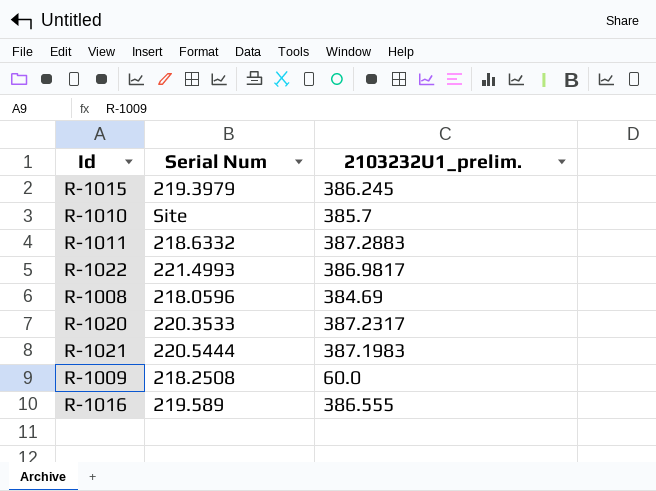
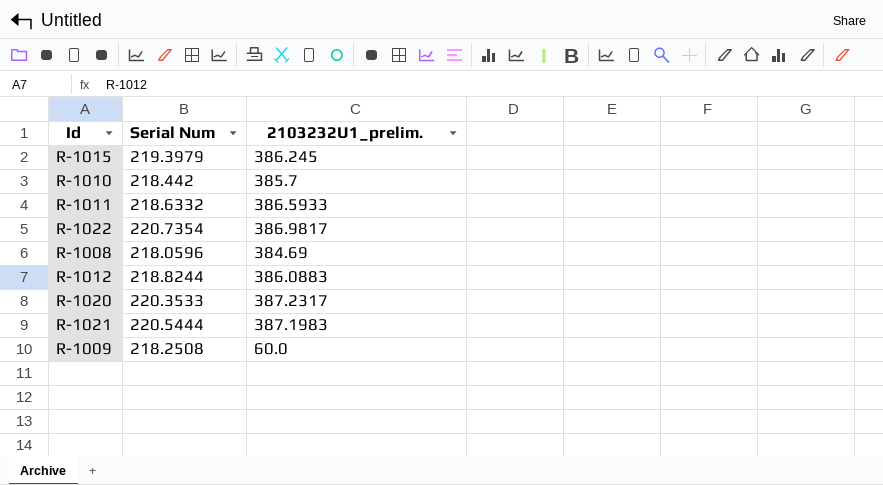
row R-1016: 219.589 | 386.555 -> none
R-1010 | Serial Num: Site -> 218.442
R-1011 | 2103232U1_prelim.: 387.2883 -> 386.5933
R-1022 | Serial Num: 221.4993 -> 220.7354
row R-1012: none -> 218.8244 | 386.0883

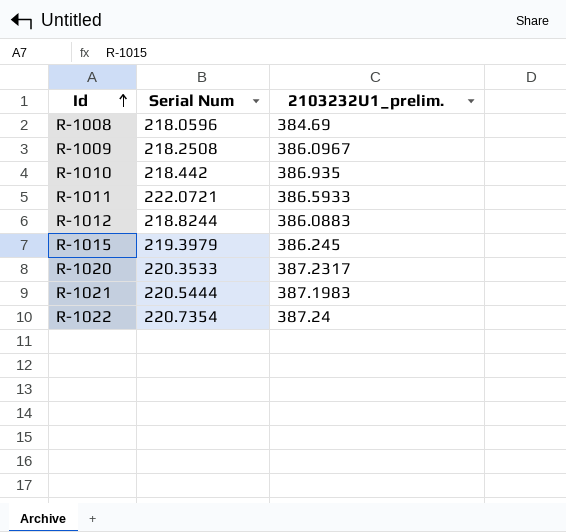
row order: none -> Id ascending
R-1009 | 2103232U1_prelim.: 60.0 -> 386.0967
R-1010 | 2103232U1_prelim.: 385.7 -> 386.935
R-1011 | Serial Num: 218.6332 -> 222.0721
R-1022 | 2103232U1_prelim.: 386.9817 -> 387.24

